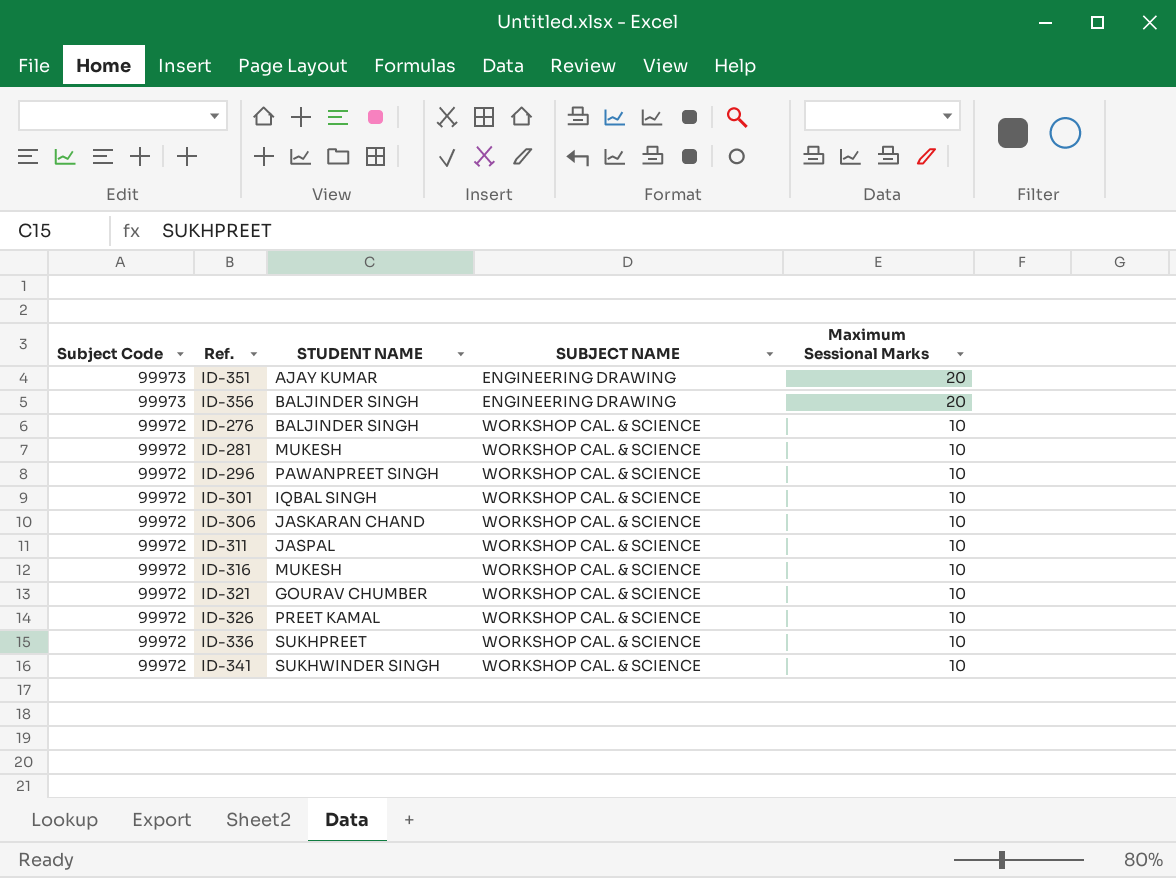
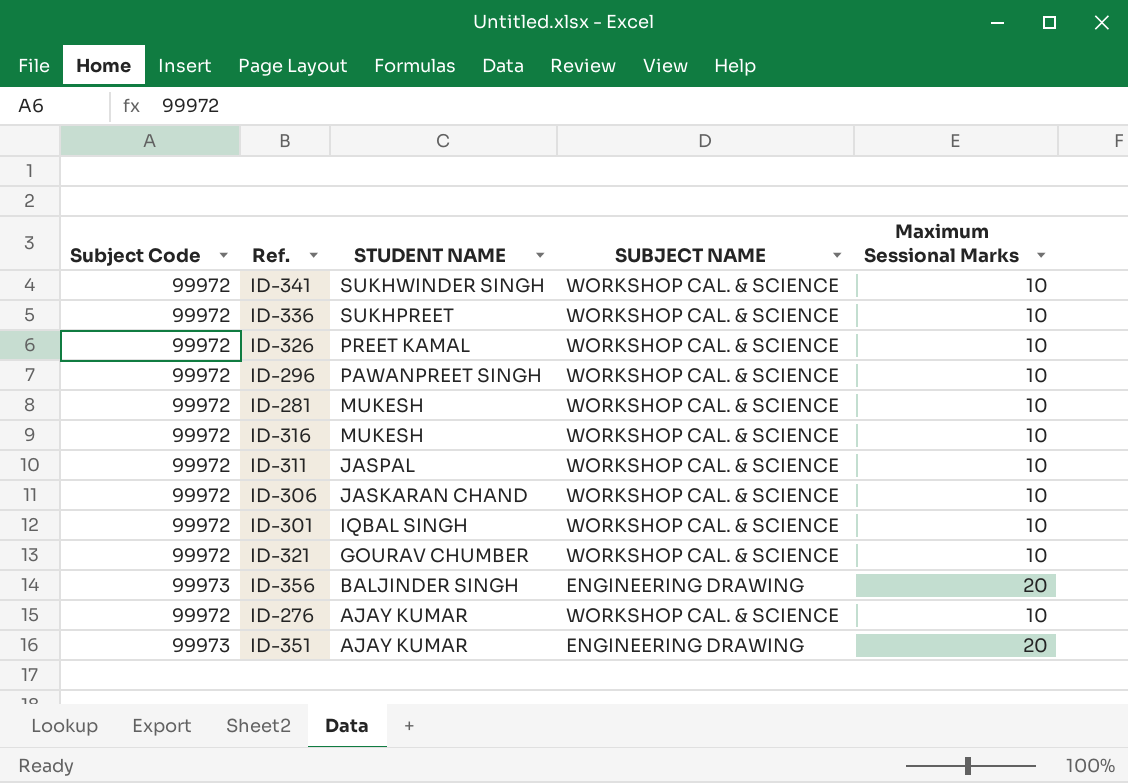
row order: Subject Code descending -> STUDENT NAME descending
ID-276 | STUDENT NAME: BALJINDER SINGH -> AJAY KUMAR

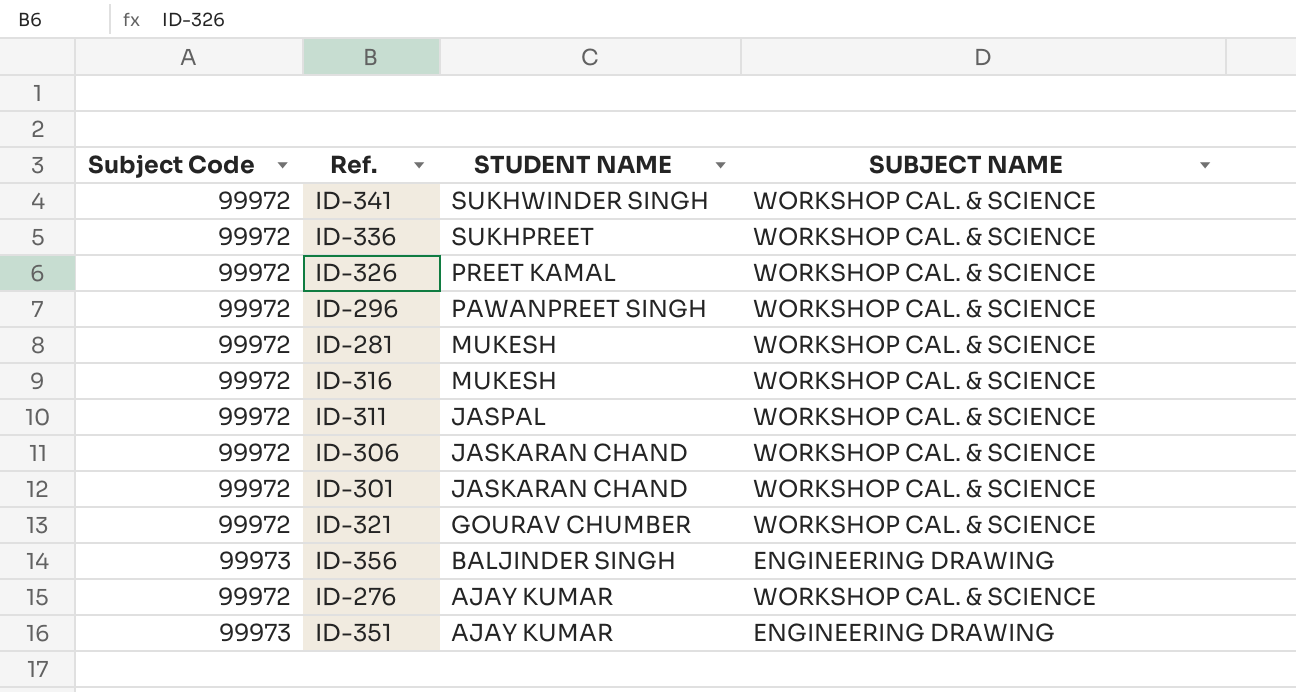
column Maximum Sessional Marks | position: 5 -> none
ID-301 | STUDENT NAME: IQBAL SINGH -> JASKARAN CHAND

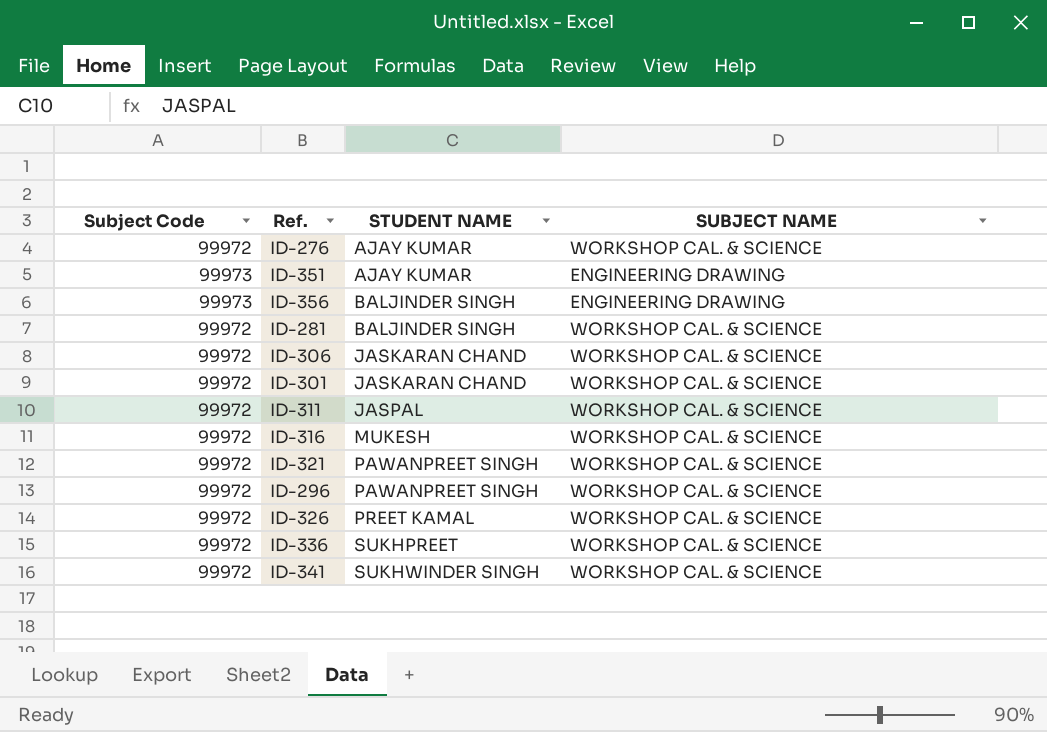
row order: STUDENT NAME descending -> STUDENT NAME ascending
ID-281 | STUDENT NAME: MUKESH -> BALJINDER SINGH
ID-321 | STUDENT NAME: GOURAV CHUMBER -> PAWANPREET SINGH

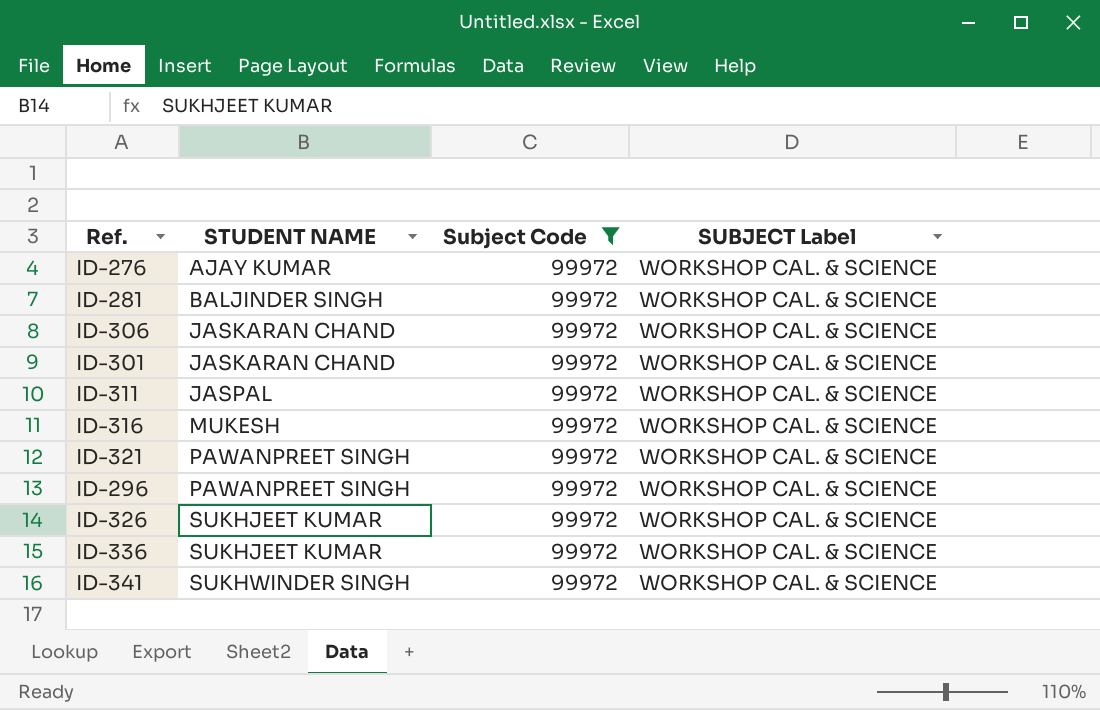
filter: none -> Subject Code = 99972
column Subject Code | position: 1 -> 3
column name: SUBJECT NAME -> SUBJECT Label
ID-326 | STUDENT NAME: PREET KAMAL -> SUKHJEET KUMAR
ID-336 | STUDENT NAME: SUKHPREET -> SUKHJEET KUMAR

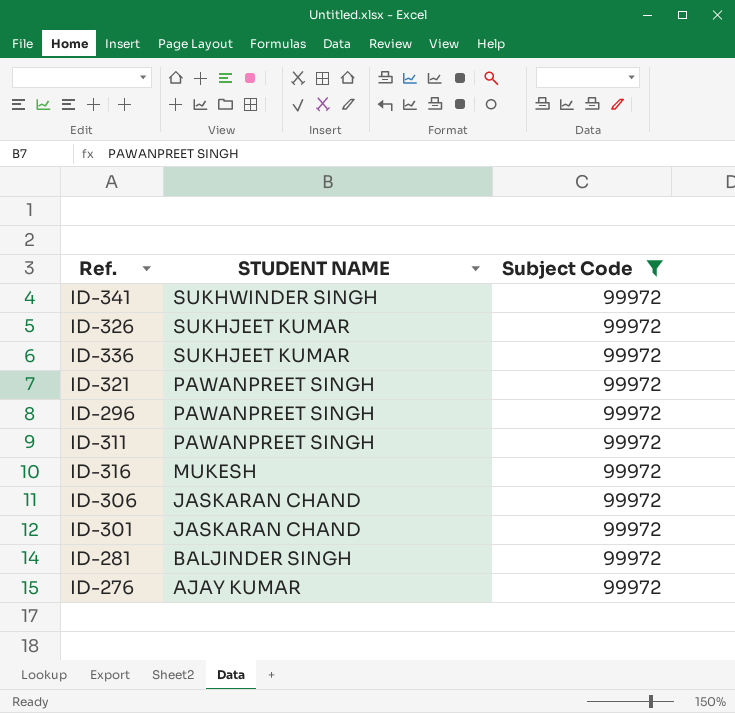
row order: STUDENT NAME ascending -> STUDENT NAME descending
column SUBJECT Label | position: 4 -> none
ID-311 | STUDENT NAME: JASPAL -> PAWANPREET SINGH

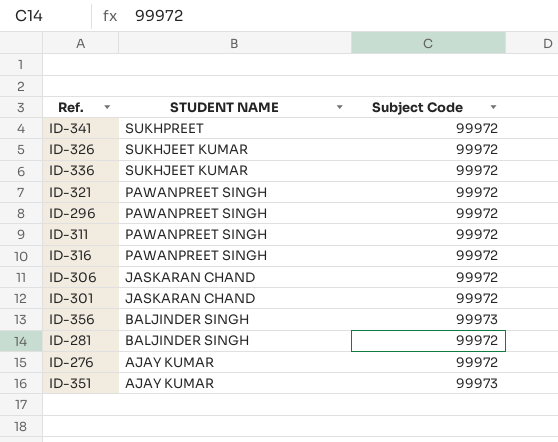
filter: Subject Code = 99972 -> none
ID-341 | STUDENT NAME: SUKHWINDER SINGH -> SUKHPREET
ID-316 | STUDENT NAME: MUKESH -> PAWANPREET SINGH

